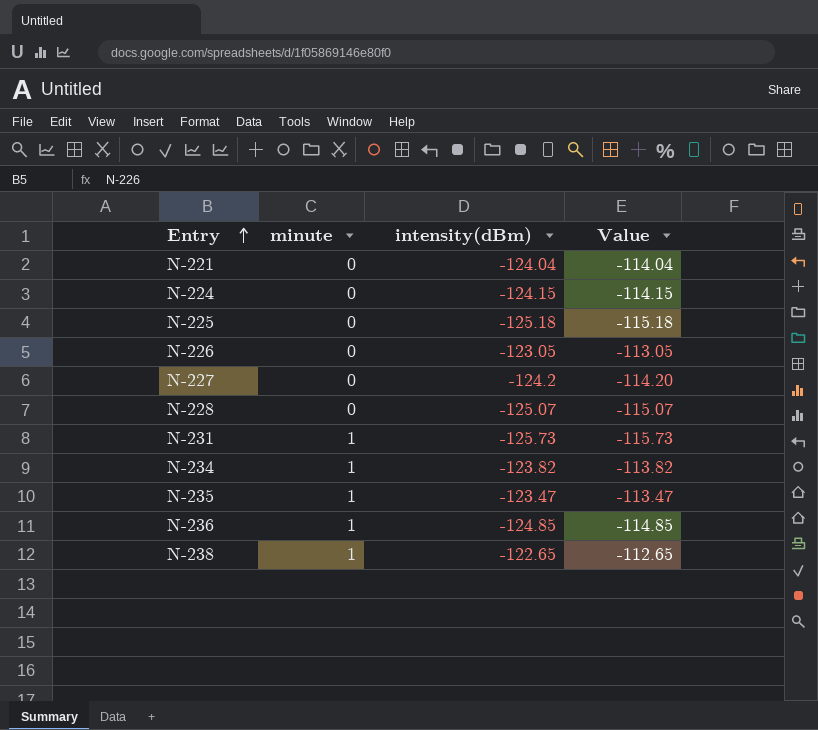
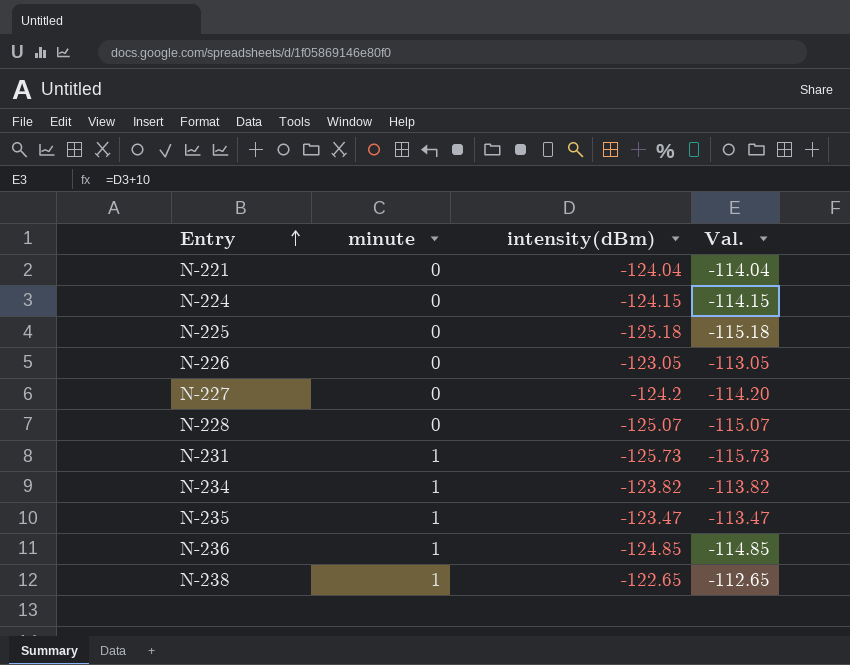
column name: Value -> Val.

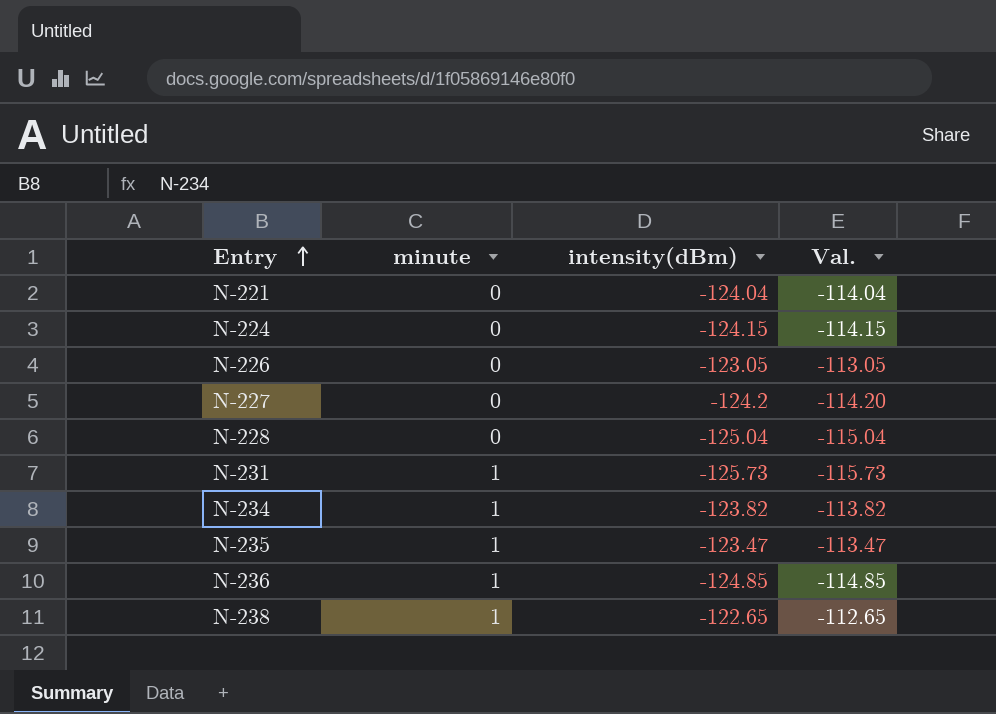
row N-225: 0 | -125.18 | -115.18 -> none
N-228 | intensity(dBm): -125.07 -> -125.04
N-228 | Val.: -115.07 -> -115.04

